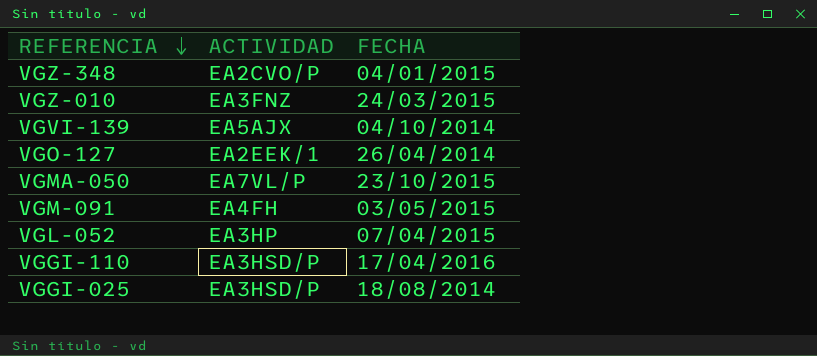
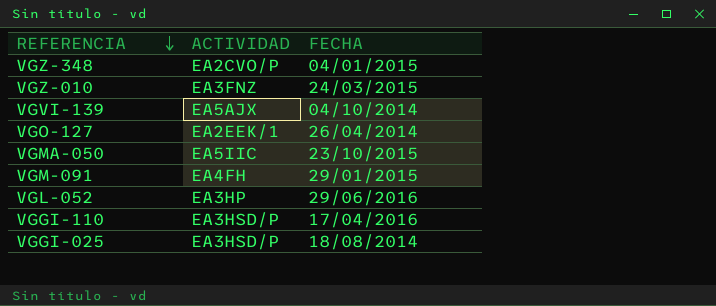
VGMA-050 | ACTIVIDAD: EA7VL/P -> EA5IIC
VGM-091 | FECHA: 03/05/2015 -> 29/01/2015
VGL-052 | FECHA: 07/04/2015 -> 29/06/2016

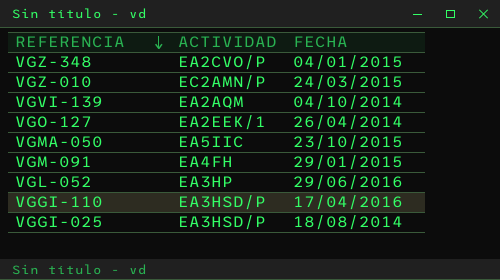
VGZ-010 | ACTIVIDAD: EA3FNZ -> EC2AMN/P
VGVI-139 | ACTIVIDAD: EA5AJX -> EA2AQM

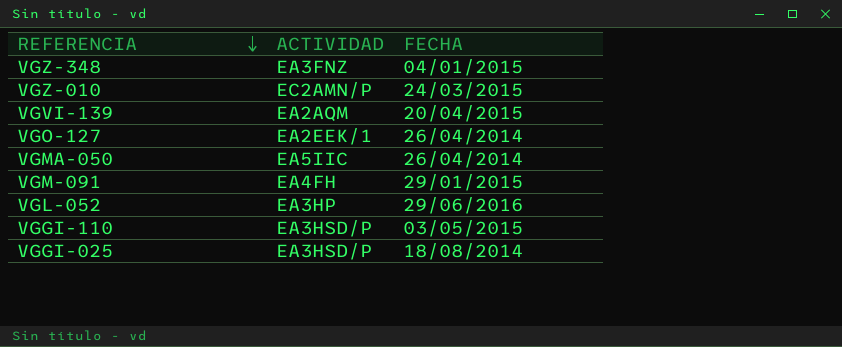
VGZ-348 | ACTIVIDAD: EA2CVO/P -> EA3FNZ
VGVI-139 | FECHA: 04/10/2014 -> 20/04/2015
VGMA-050 | FECHA: 23/10/2015 -> 26/04/2014
VGGI-110 | FECHA: 17/04/2016 -> 03/05/2015

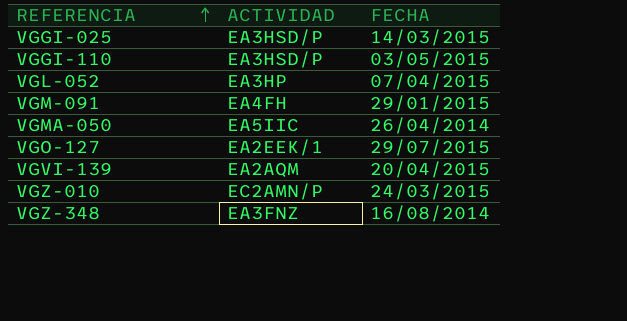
row order: REFERENCIA descending -> REFERENCIA ascending
VGGI-025 | FECHA: 18/08/2014 -> 14/03/2015
VGL-052 | FECHA: 29/06/2016 -> 07/04/2015
VGO-127 | FECHA: 26/04/2014 -> 29/07/2015
VGZ-348 | FECHA: 04/01/2015 -> 16/08/2014

